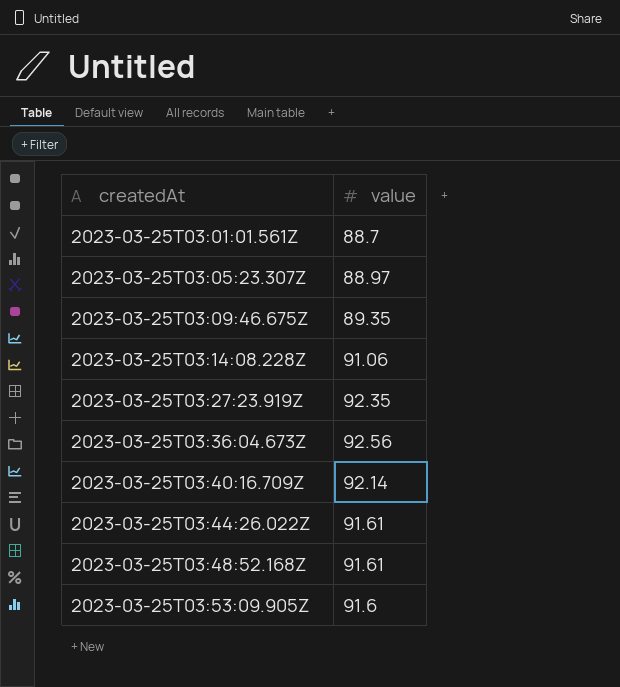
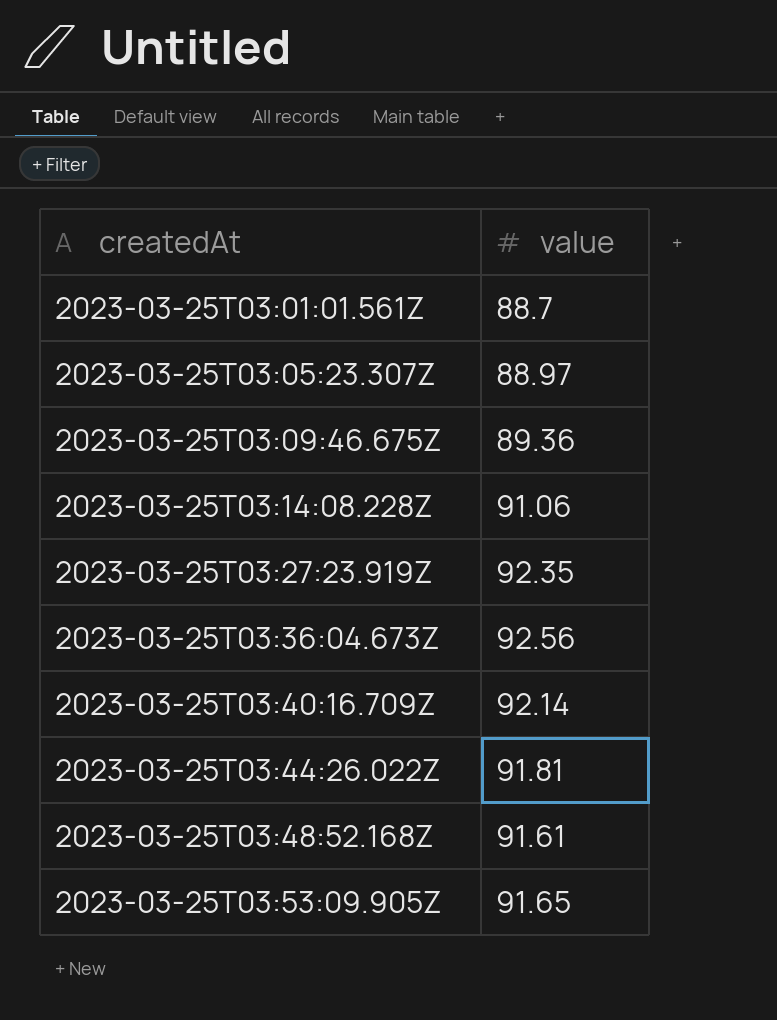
2023-03-25T03:09:46.675Z | value: 89.35 -> 89.36
2023-03-25T03:44:26.022Z | value: 91.61 -> 91.81
2023-03-25T03:53:09.905Z | value: 91.6 -> 91.65

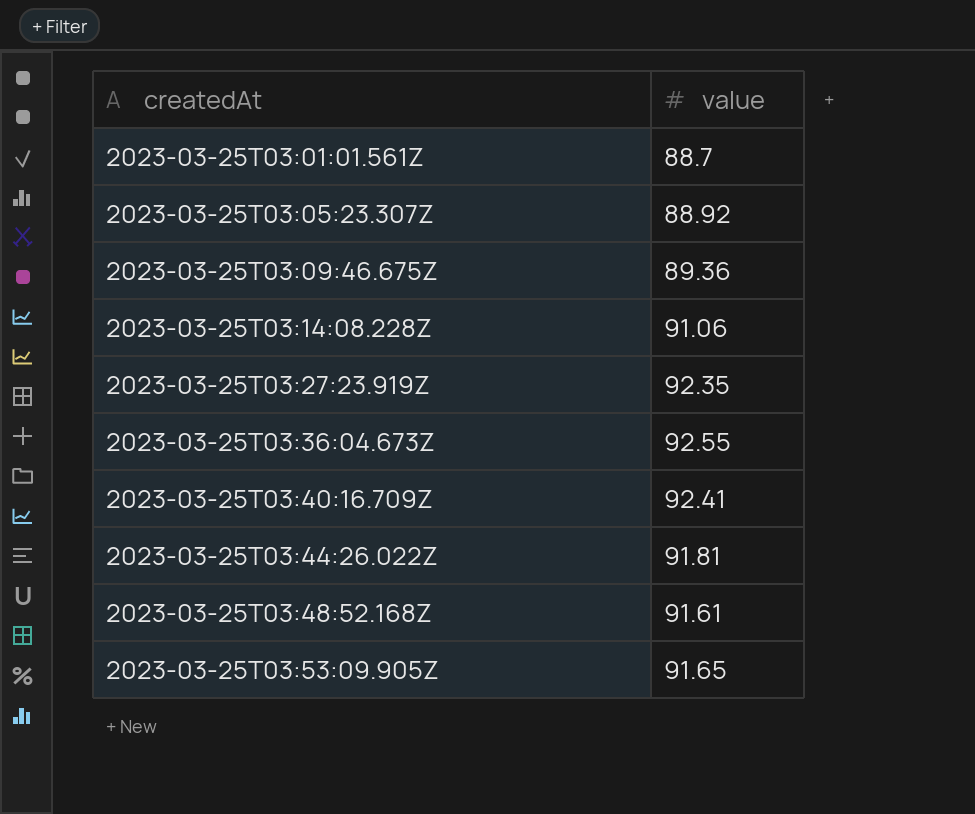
2023-03-25T03:05:23.307Z | value: 88.97 -> 88.92
2023-03-25T03:36:04.673Z | value: 92.56 -> 92.55
2023-03-25T03:40:16.709Z | value: 92.14 -> 92.41

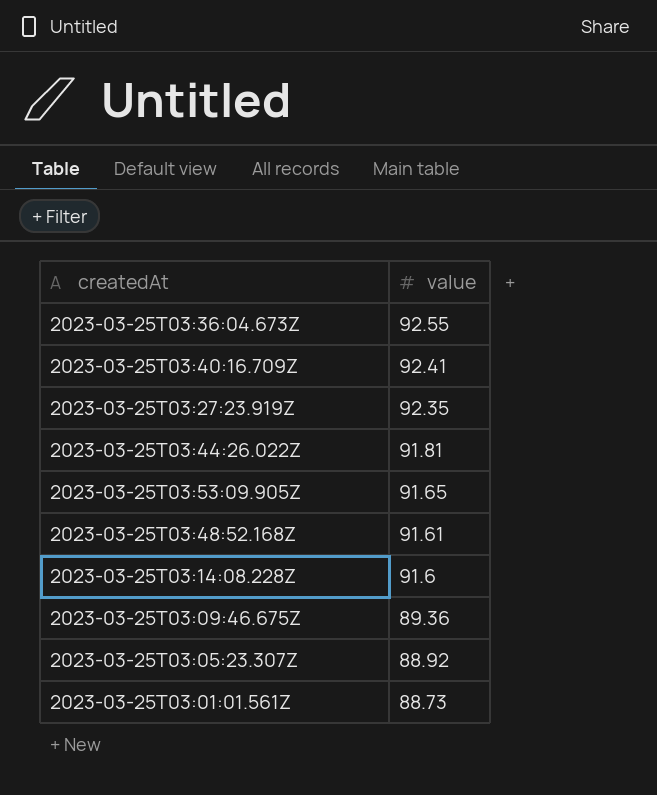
row order: createdAt ascending -> value descending
2023-03-25T03:14:08.228Z | value: 91.06 -> 91.6
2023-03-25T03:01:01.561Z | value: 88.7 -> 88.73

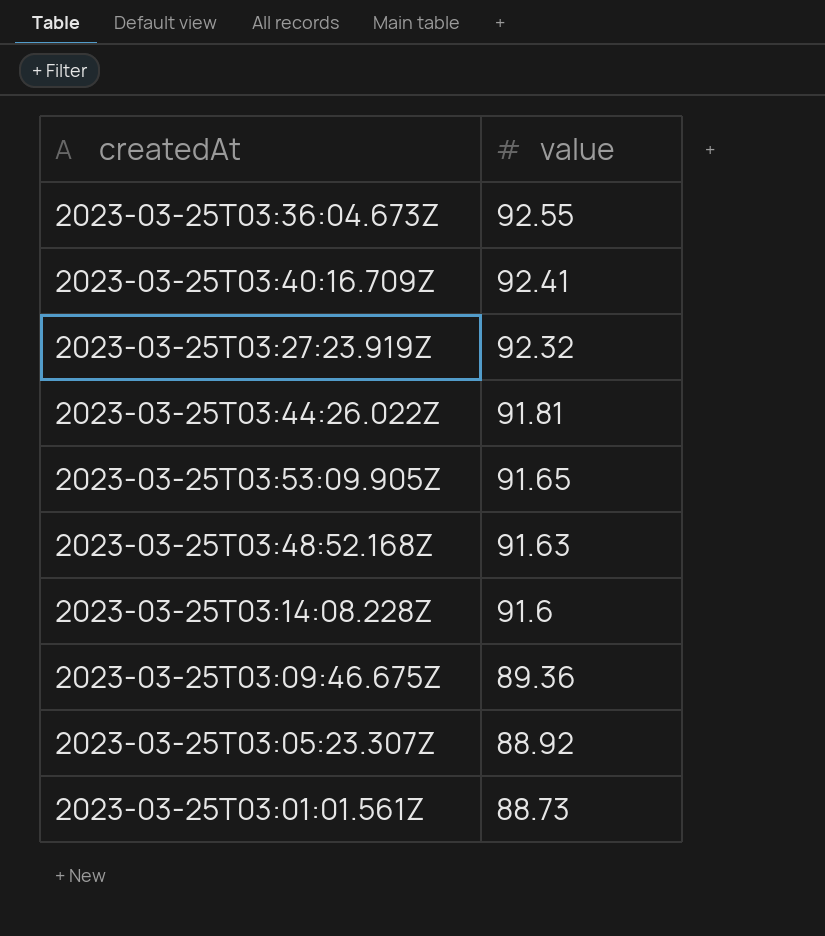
2023-03-25T03:27:23.919Z | value: 92.35 -> 92.32
2023-03-25T03:48:52.168Z | value: 91.61 -> 91.63

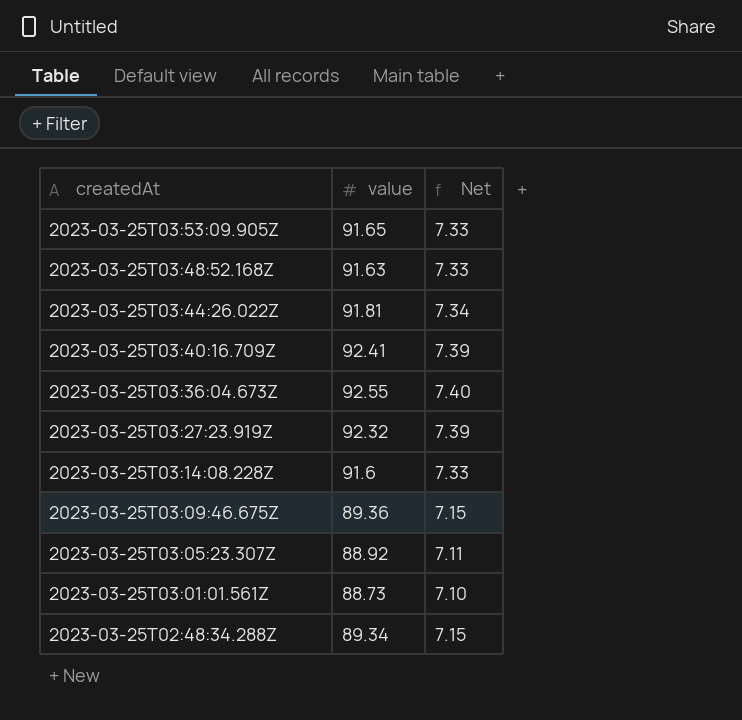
row order: value descending -> createdAt descending
column Net | formula: none -> [value] * 0.08
row 2023-03-25T02:48:34.288Z: none -> 89.34 | 7.15

